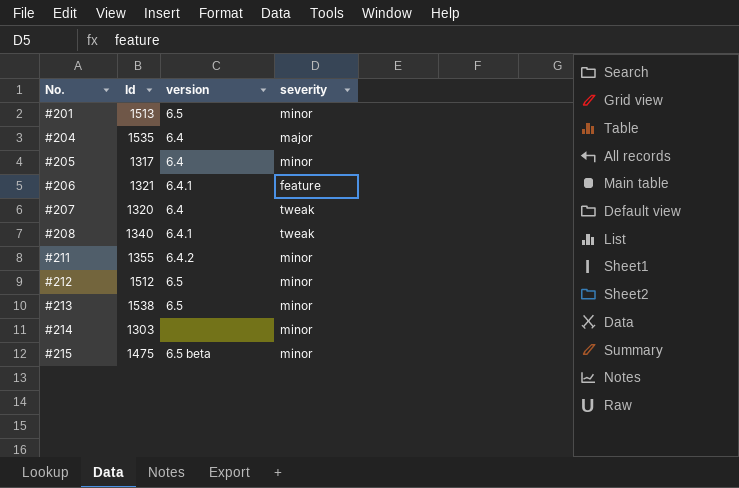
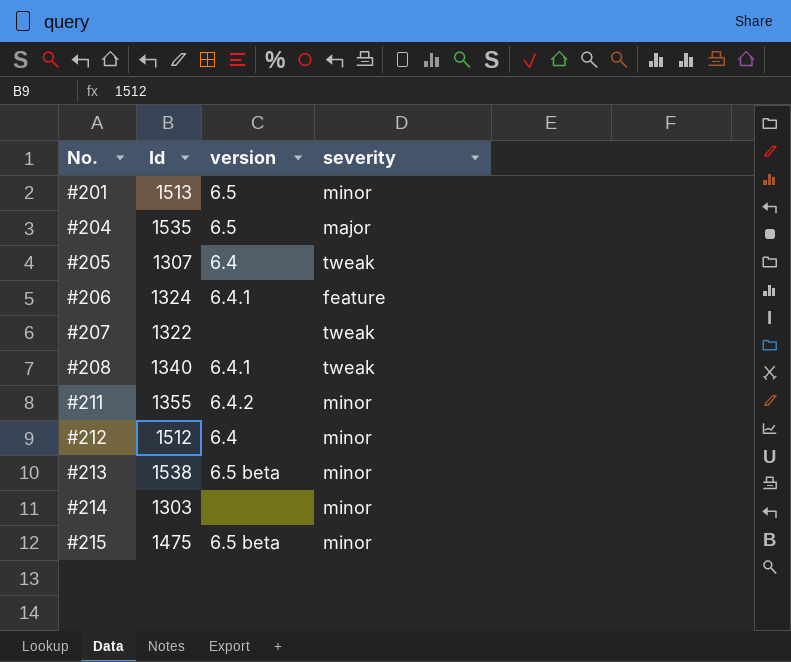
#204 | version: 6.4 -> 6.5
#205 | Id: 1317 -> 1307
#205 | severity: minor -> tweak
#206 | Id: 1321 -> 1324
#207 | Id: 1320 -> 1322
#207 | version: 6.4 -> none
#212 | version: 6.5 -> 6.4
#213 | version: 6.5 -> 6.5 beta

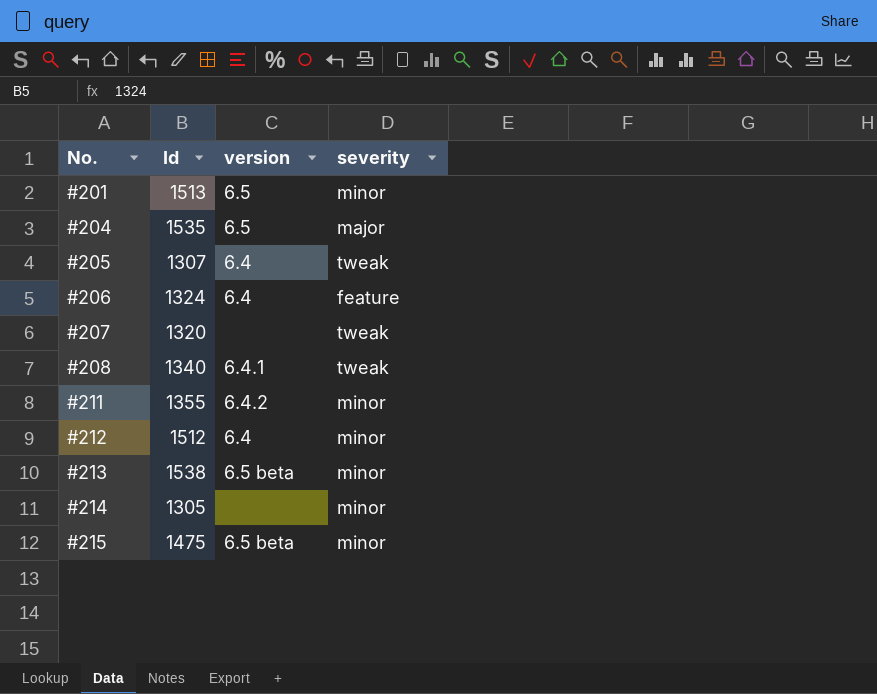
#206 | version: 6.4.1 -> 6.4
#207 | Id: 1322 -> 1320
#214 | Id: 1303 -> 1305

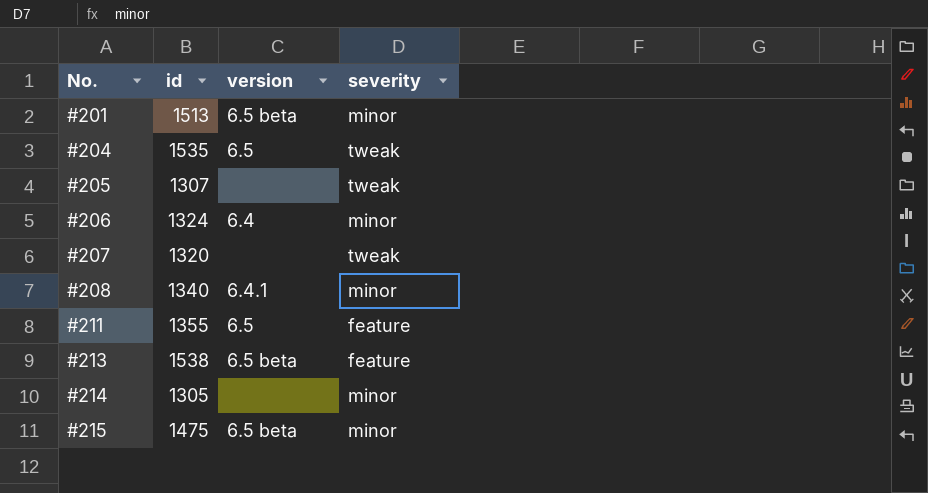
column name: Id -> id
row #212: 1512 | 6.4 | minor -> none
#201 | version: 6.5 -> 6.5 beta
#204 | severity: major -> tweak
#205 | version: 6.4 -> none
#206 | severity: feature -> minor
#208 | severity: tweak -> minor
#211 | version: 6.4.2 -> 6.5
#211 | severity: minor -> feature
#213 | severity: minor -> feature

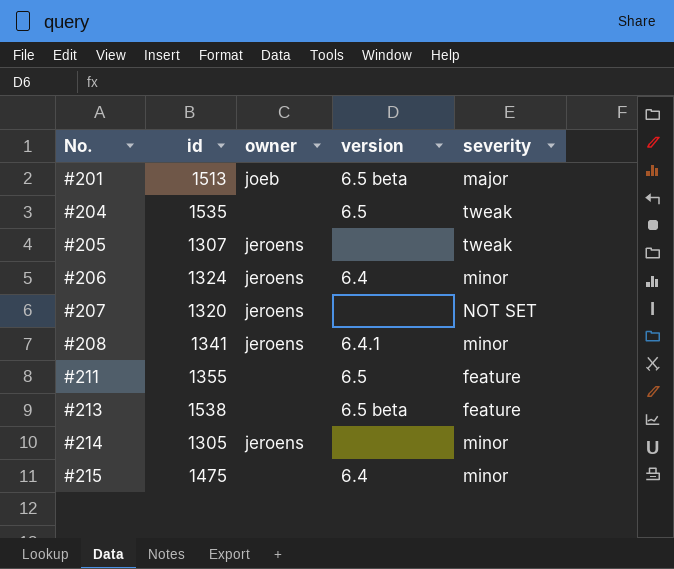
column owner | position: none -> 3
#201 | severity: minor -> major
#207 | severity: tweak -> NOT SET
#208 | id: 1340 -> 1341
#215 | version: 6.5 beta -> 6.4

